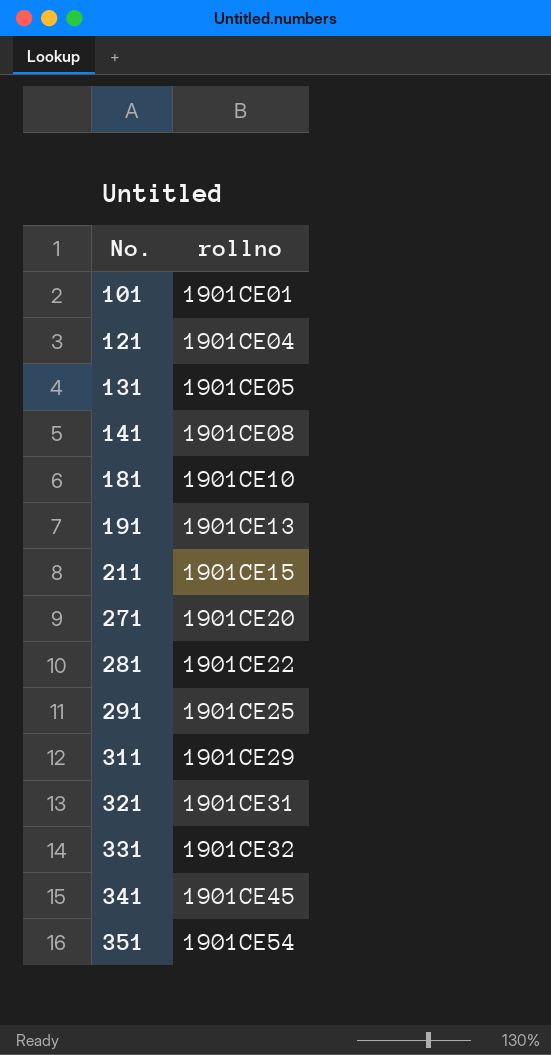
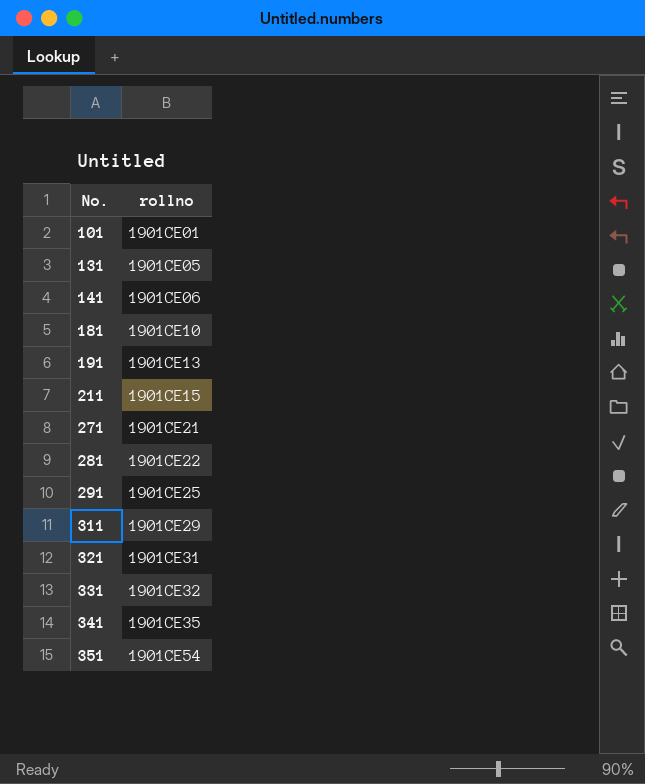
row 121: 1901CE04 -> none
141 | rollno: 1901CE08 -> 1901CE06
271 | rollno: 1901CE20 -> 1901CE21
341 | rollno: 1901CE45 -> 1901CE35

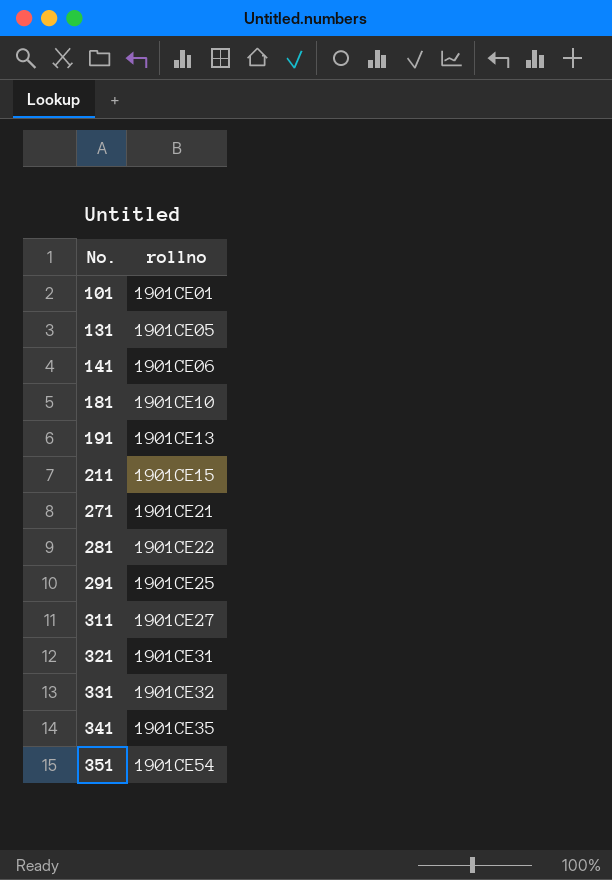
311 | rollno: 1901CE29 -> 1901CE27

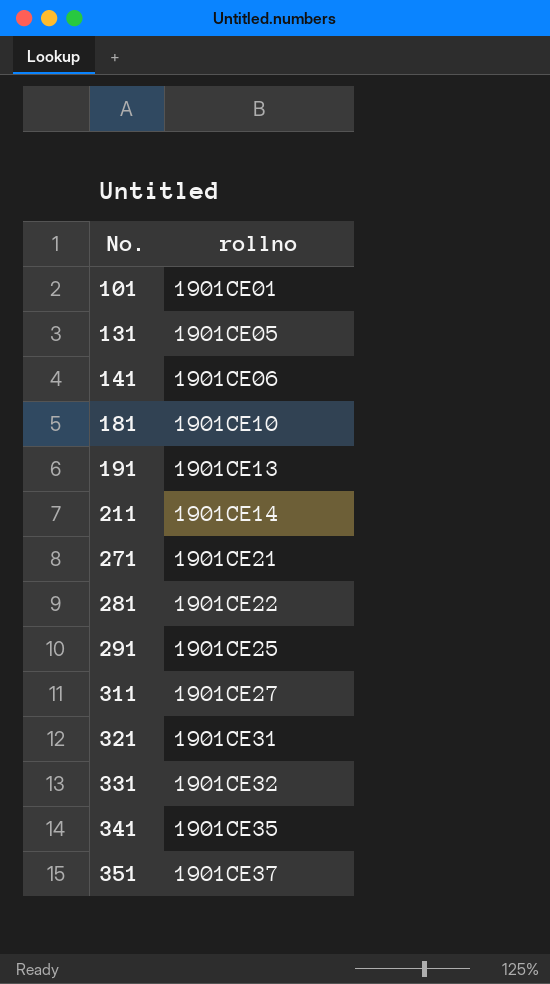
211 | rollno: 1901CE15 -> 1901CE14
351 | rollno: 1901CE54 -> 1901CE37

